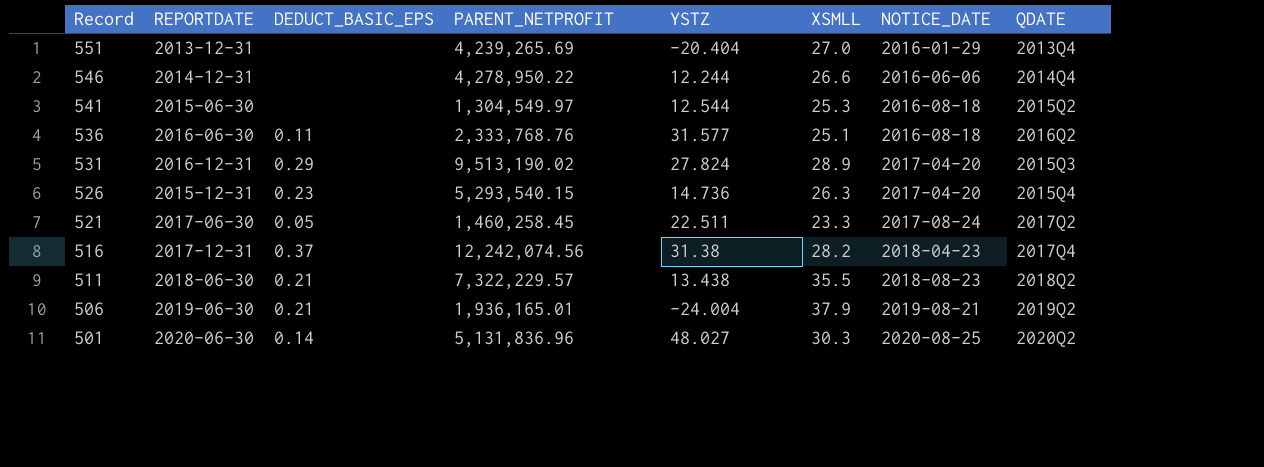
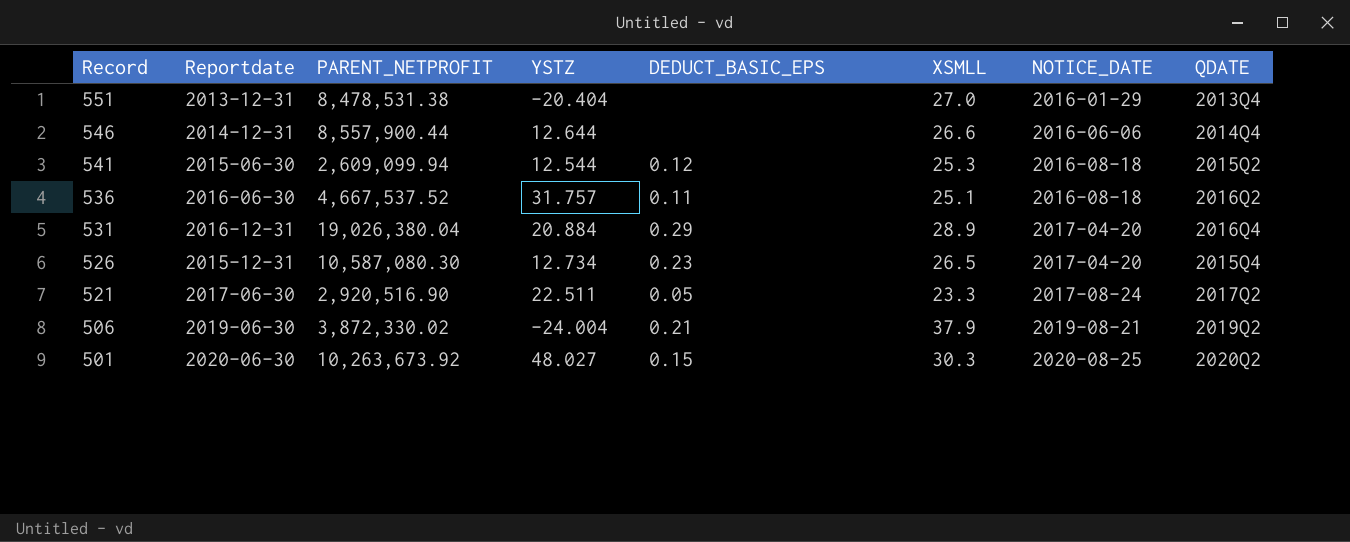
column name: REPORTDATE -> Reportdate
column DEDUCT_BASIC_EPS | position: 3 -> 5
row 516: 2017-12-31 | 0.37 | 12,242,074.56 | 31.38 | 28.2 | 2018-04-23 | 2017Q4 -> none
row 511: 2018-06-30 | 0.21 | 7,322,229.57 | 13.438 | 35.5 | 2018-08-23 | 2018Q2 -> none
551 | PARENT_NETPROFIT: 4,239,265.69 -> 8,478,531.38
546 | PARENT_NETPROFIT: 4,278,950.22 -> 8,557,900.44
546 | YSTZ: 12.244 -> 12.644
541 | PARENT_NETPROFIT: 1,304,549.97 -> 2,609,099.94
541 | DEDUCT_BASIC_EPS: none -> 0.12
536 | PARENT_NETPROFIT: 2,333,768.76 -> 4,667,537.52
536 | YSTZ: 31.577 -> 31.757
531 | PARENT_NETPROFIT: 9,513,190.02 -> 19,026,380.04
531 | YSTZ: 27.824 -> 20.884
531 | QDATE: 2015Q3 -> 2016Q4
526 | PARENT_NETPROFIT: 5,293,540.15 -> 10,587,080.30
526 | YSTZ: 14.736 -> 12.734
526 | XSMLL: 26.3 -> 26.5
521 | PARENT_NETPROFIT: 1,460,258.45 -> 2,920,516.90
506 | PARENT_NETPROFIT: 1,936,165.01 -> 3,872,330.02
501 | PARENT_NETPROFIT: 5,131,836.96 -> 10,263,673.92
501 | DEDUCT_BASIC_EPS: 0.14 -> 0.15

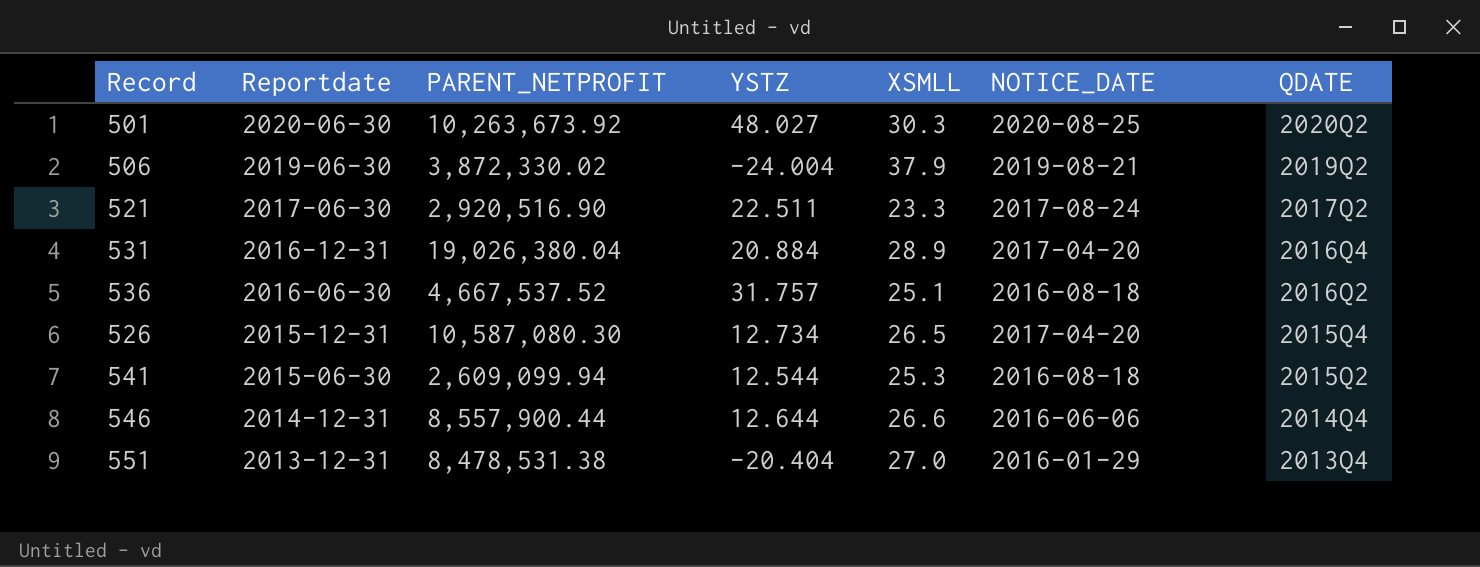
row order: Record descending -> Reportdate descending
column DEDUCT_BASIC_EPS | position: 5 -> none

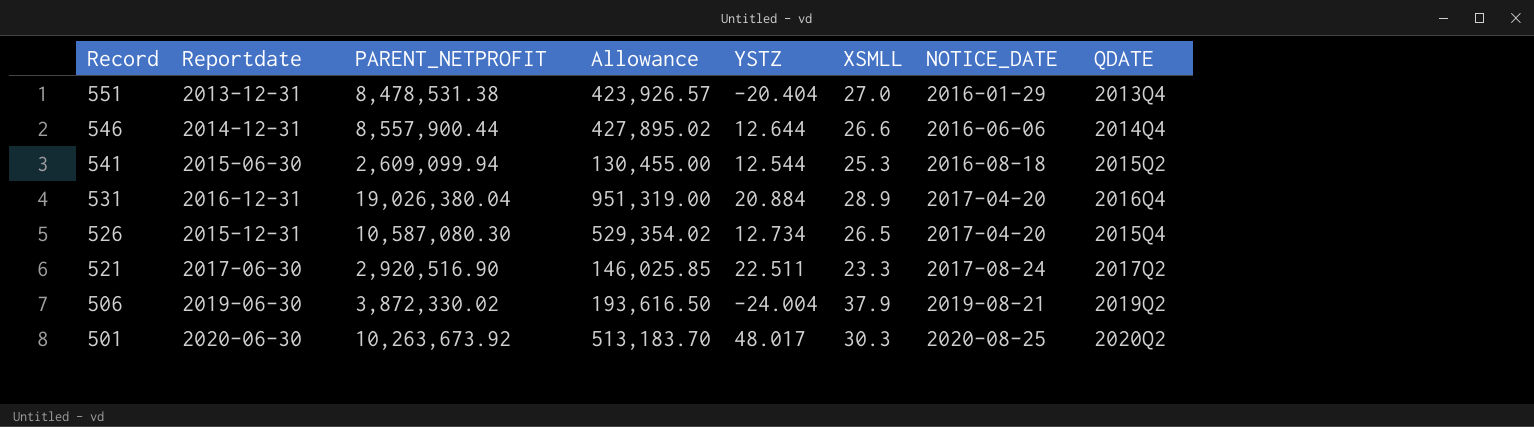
row order: Reportdate descending -> Record descending
column Allowance | formula: none -> [PARENT_NETPROFIT] * 0.05
row 536: 2016-06-30 | 4,667,537.52 | 31.757 | 25.1 | 2016-08-18 | 2016Q2 -> none
501 | YSTZ: 48.027 -> 48.017

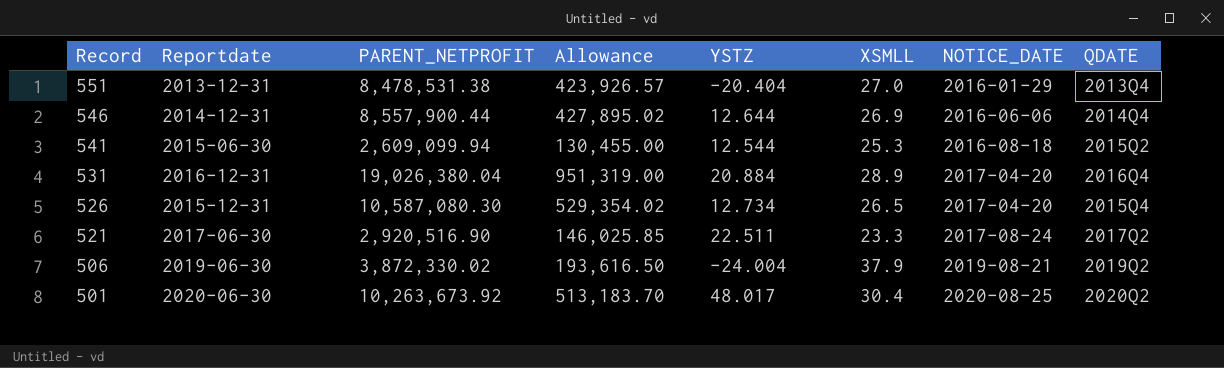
546 | XSMLL: 26.6 -> 26.9
501 | XSMLL: 30.3 -> 30.4

